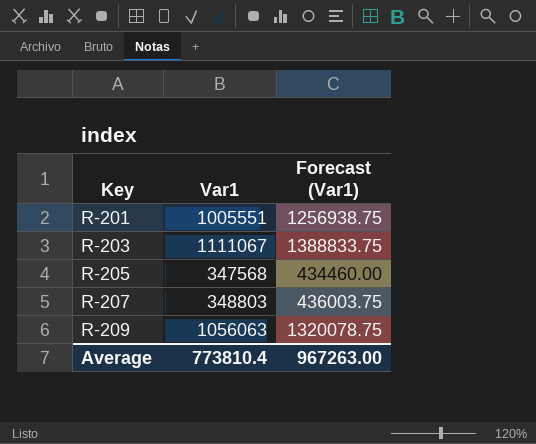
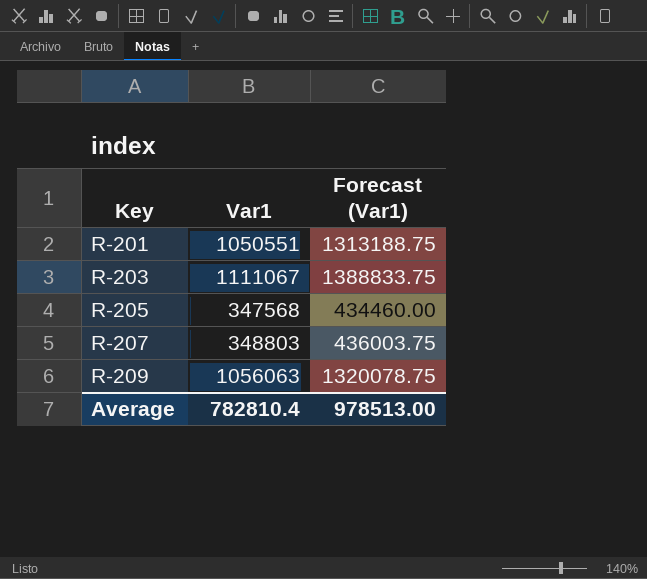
R-201 | Var1: 1005551 -> 1050551
R-201 | Forecast (Var1): 1256938.75 -> 1313188.75
Average | Var1: 773810.4 -> 782810.4
Average | Forecast (Var1): 967263.00 -> 978513.00

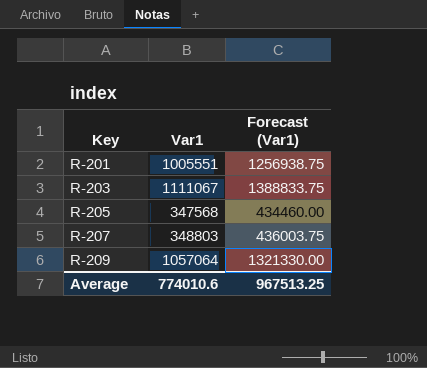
R-201 | Var1: 1050551 -> 1005551
R-201 | Forecast (Var1): 1313188.75 -> 1256938.75
R-209 | Var1: 1056063 -> 1057064
R-209 | Forecast (Var1): 1320078.75 -> 1321330.00
Average | Var1: 782810.4 -> 774010.6
Average | Forecast (Var1): 978513.00 -> 967513.25

